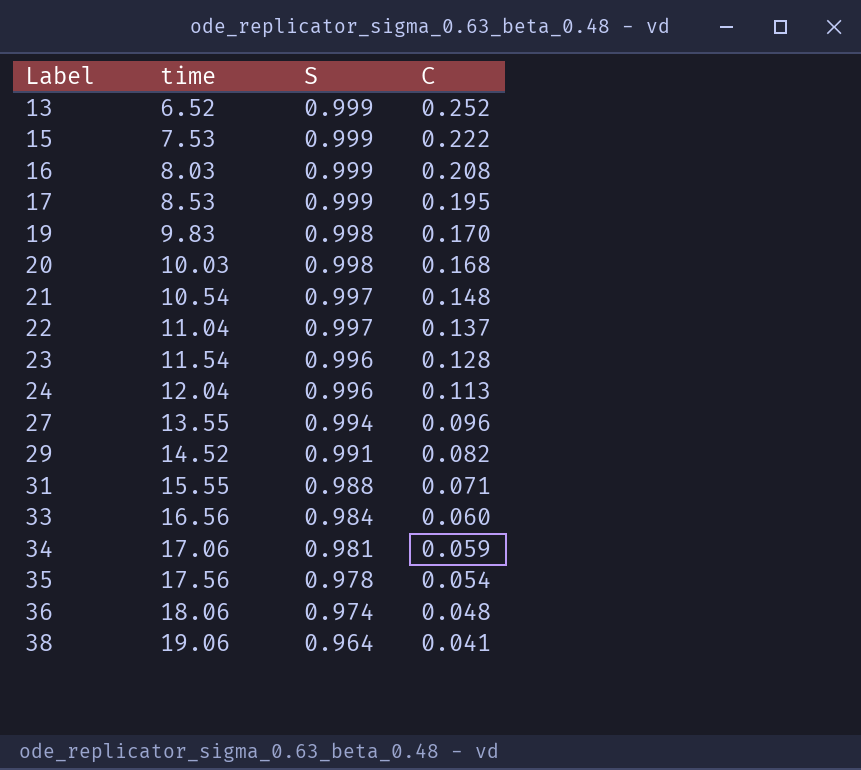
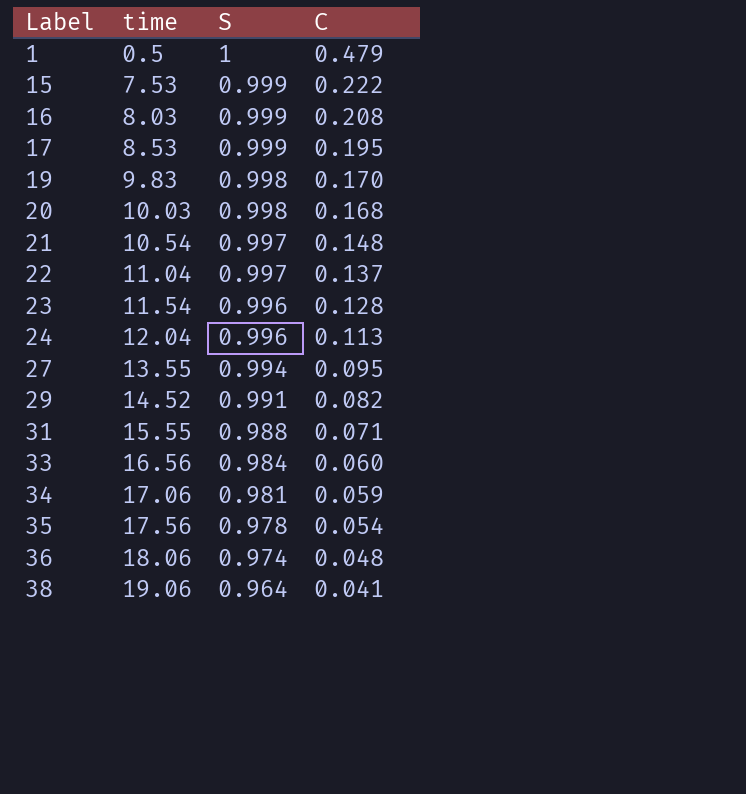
row 13: 6.52 | 0.999 | 0.252 -> none
row 1: none -> 0.5 | 1 | 0.479
27 | C: 0.096 -> 0.095

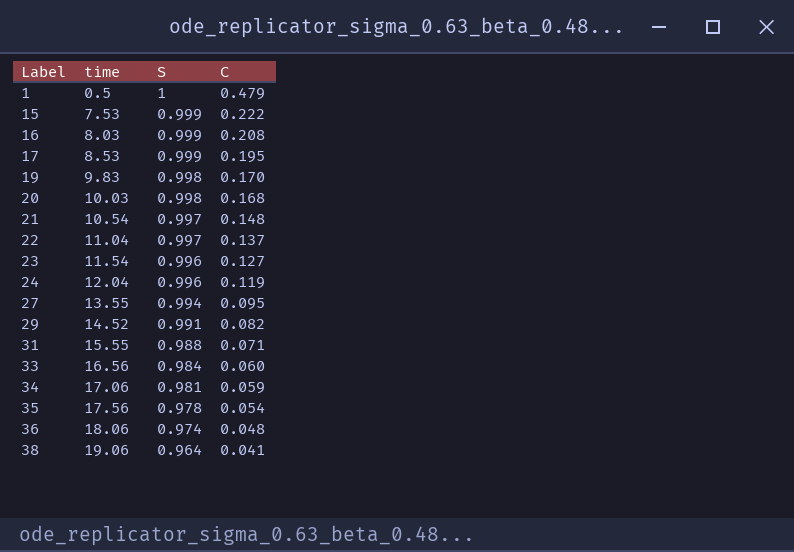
23 | C: 0.128 -> 0.127
24 | C: 0.113 -> 0.119

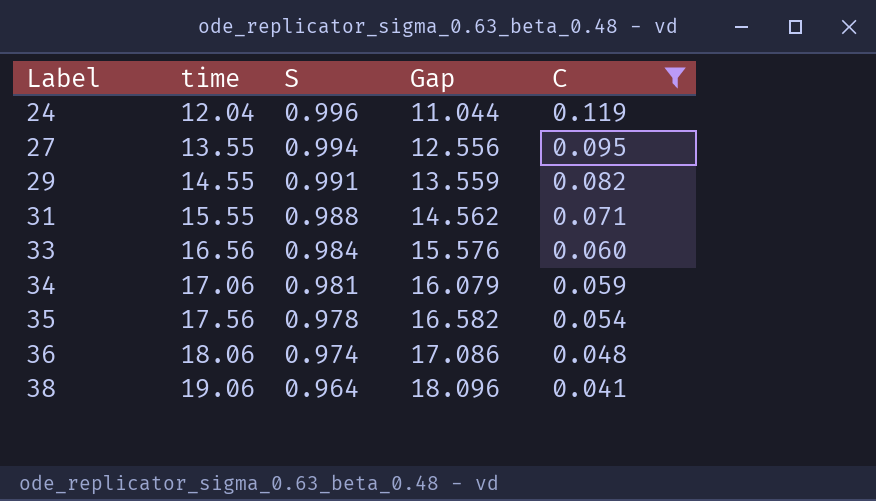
filter: none -> C <= 0.119
column Gap | formula: none -> [time] - [S]
29 | time: 14.52 -> 14.55

